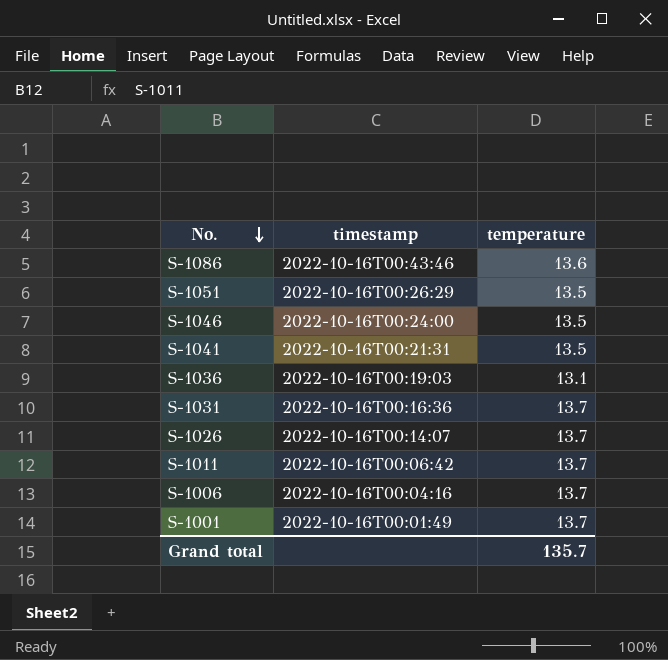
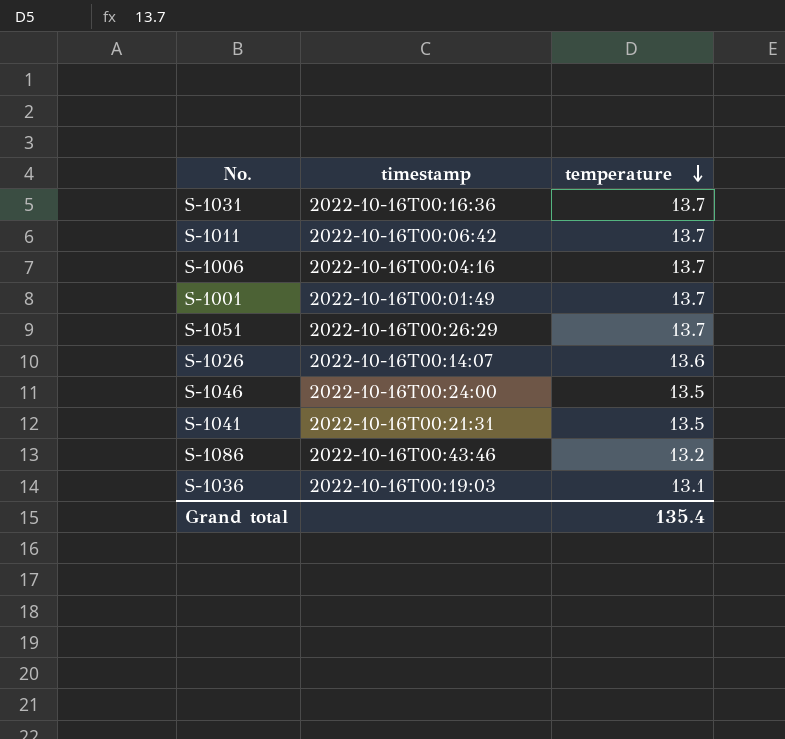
row order: No. descending -> temperature descending
S-1051 | temperature: 13.5 -> 13.7
S-1026 | temperature: 13.7 -> 13.6
S-1086 | temperature: 13.6 -> 13.2
Grand total | temperature: 135.7 -> 135.4

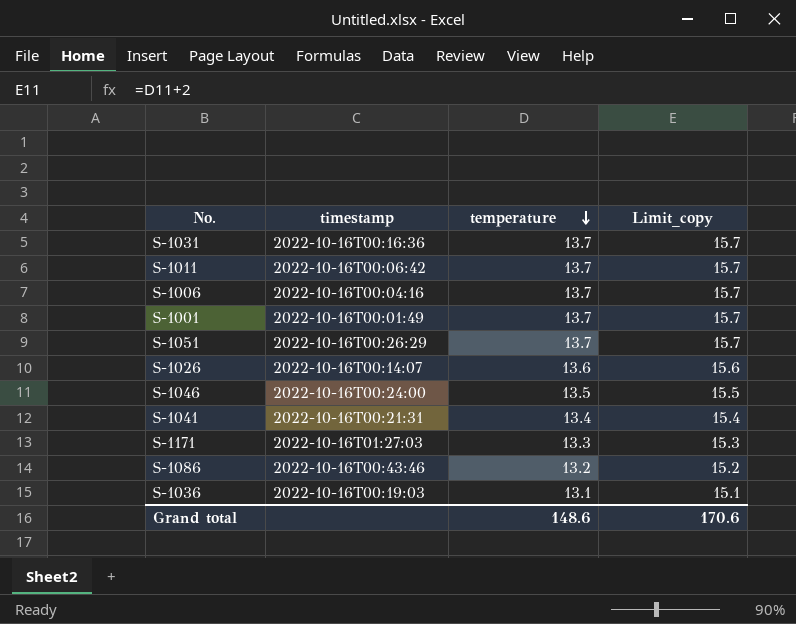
column Limit_copy | formula: none -> [temperature] + 2
S-1041 | temperature: 13.5 -> 13.4
row S-1171: none -> 2022-10-16T01:27:03 | 13.3 | 15.3
Grand total | temperature: 135.4 -> 148.6

